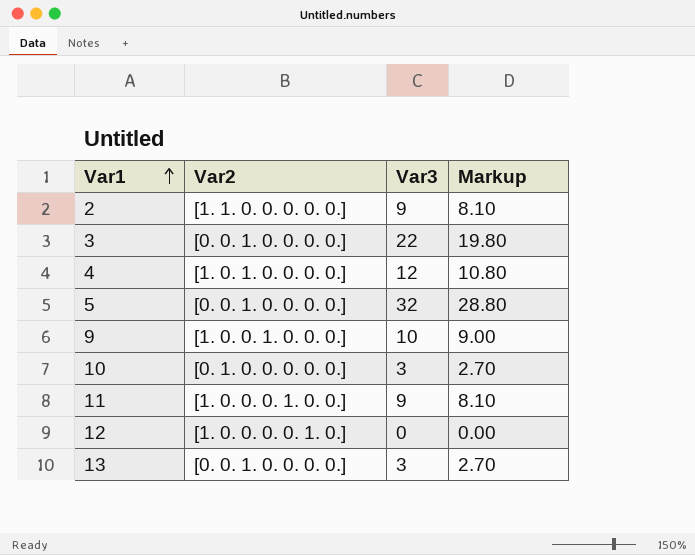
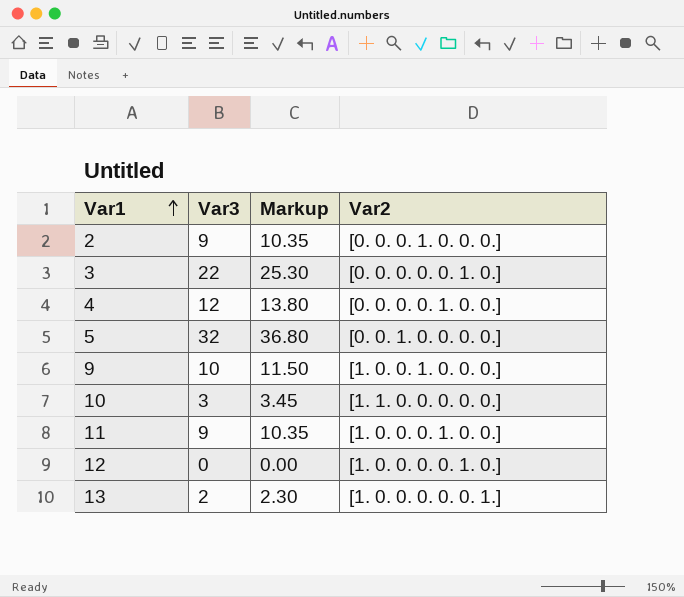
column Markup | formula: [Var3] * 0.9 -> [Var3] * 1.15
column Var2 | position: 2 -> 4
2 | Var2: [1. 1. 0. 0. 0. 0. 0.] -> [0. 0. 0. 1. 0. 0. 0.]
3 | Var2: [0. 0. 1. 0. 0. 0. 0.] -> [0. 0. 0. 0. 0. 1. 0.]
4 | Var2: [1. 0. 1. 0. 0. 0. 0.] -> [0. 0. 0. 0. 1. 0. 0.]
10 | Var2: [0. 1. 0. 0. 0. 0. 0.] -> [1. 1. 0. 0. 0. 0. 0.]
13 | Var3: 3 -> 2
13 | Var2: [0. 0. 1. 0. 0. 0. 0.] -> [1. 0. 0. 0. 0. 0. 1.]

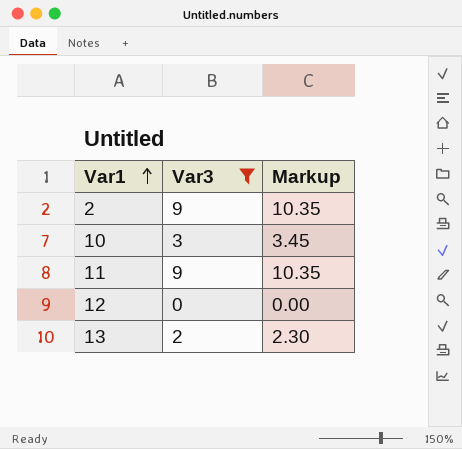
filter: none -> Var3 <= 9
column Var2 | position: 4 -> none

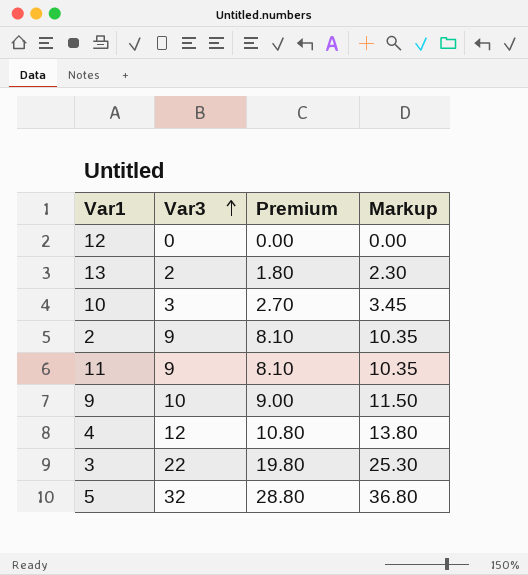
filter: Var3 <= 9 -> none
row order: Var1 ascending -> Var3 ascending
column Premium | formula: none -> [Var3] * 0.9

